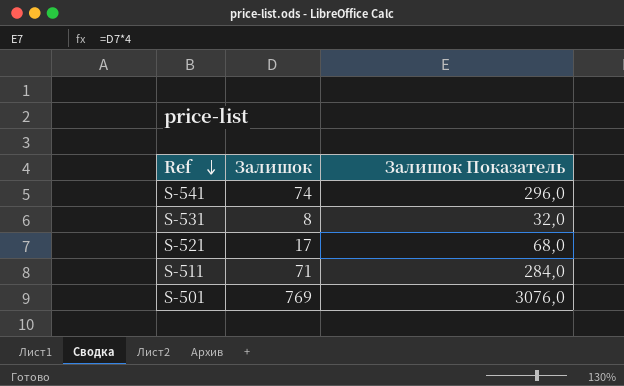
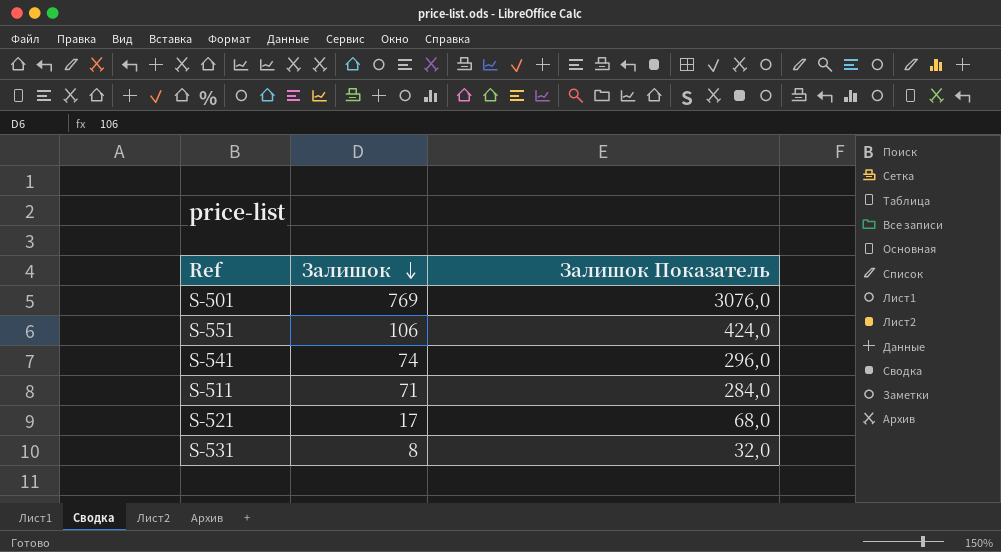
row order: Ref descending -> Залишок descending
row S-551: none -> 106 | 424,0

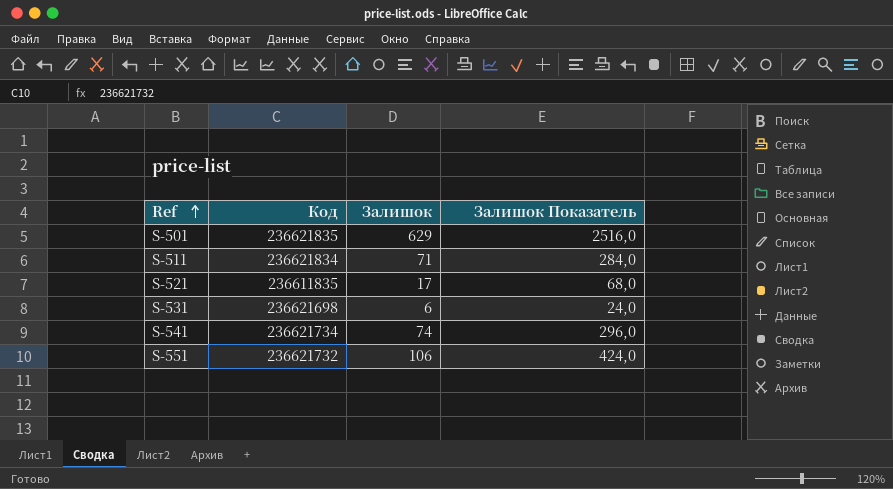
row order: Залишок descending -> Ref ascending
column Код | position: none -> 2
S-501 | Залишок: 769 -> 629
S-501 | Залишок Показатель: 3076,0 -> 2516,0
S-531 | Залишок: 8 -> 6
S-531 | Залишок Показатель: 32,0 -> 24,0

